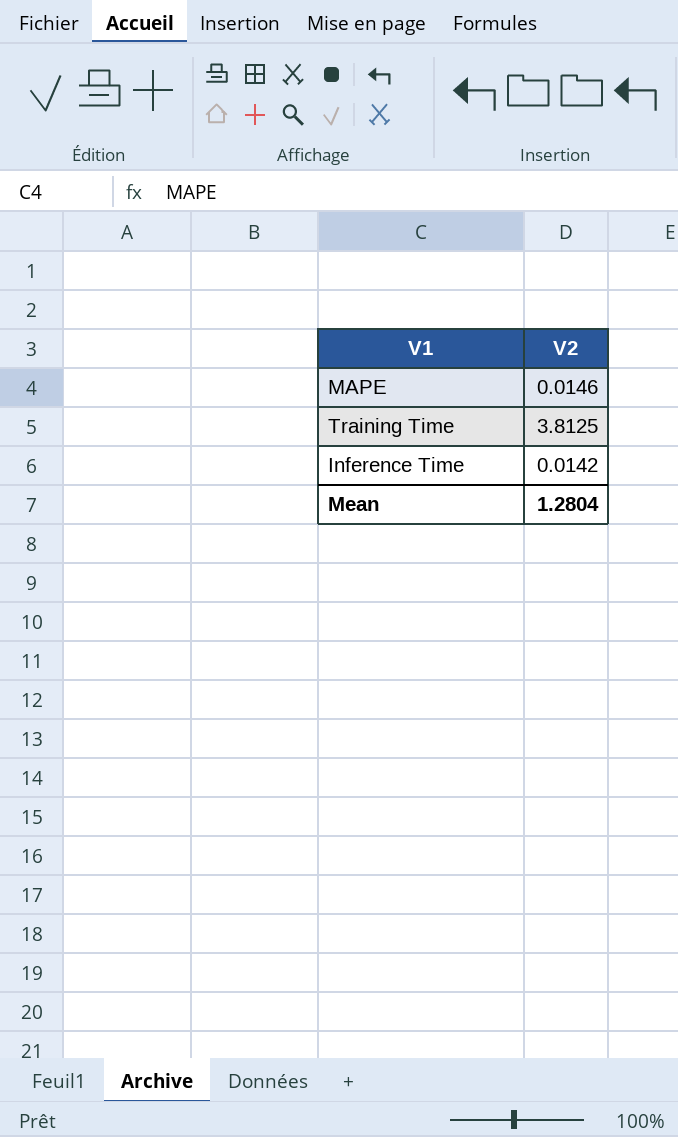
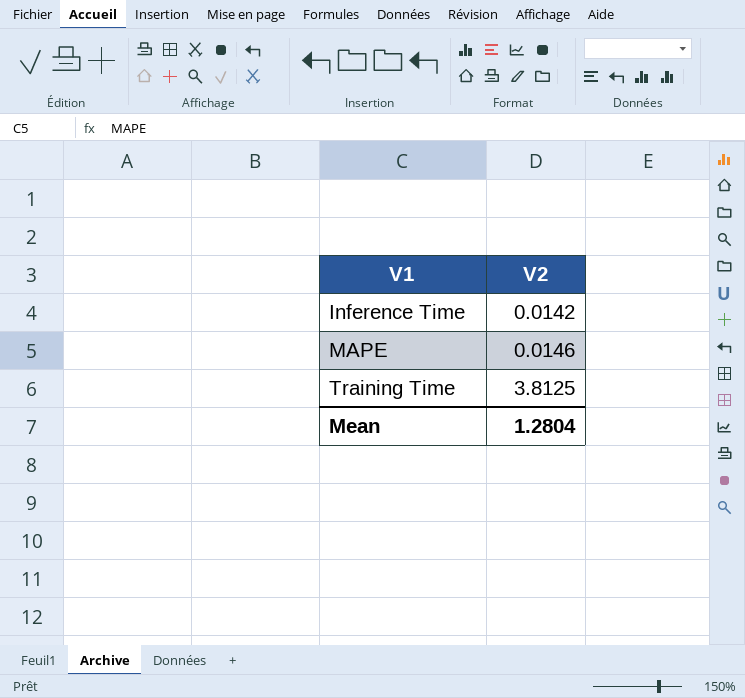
row order: none -> V1 ascending

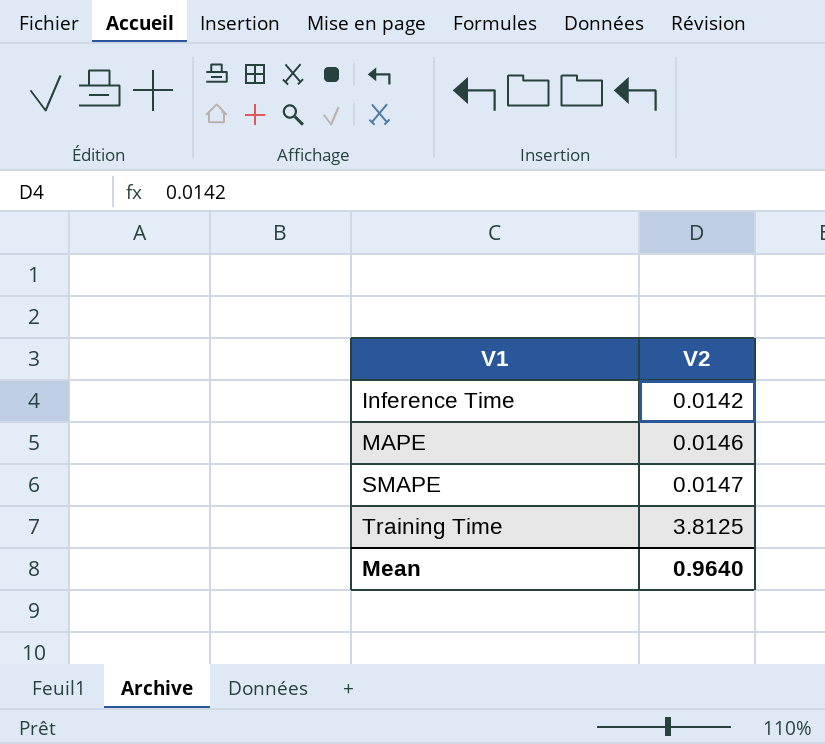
row SMAPE: none -> 0.0147
Mean | V2: 1.2804 -> 0.9640

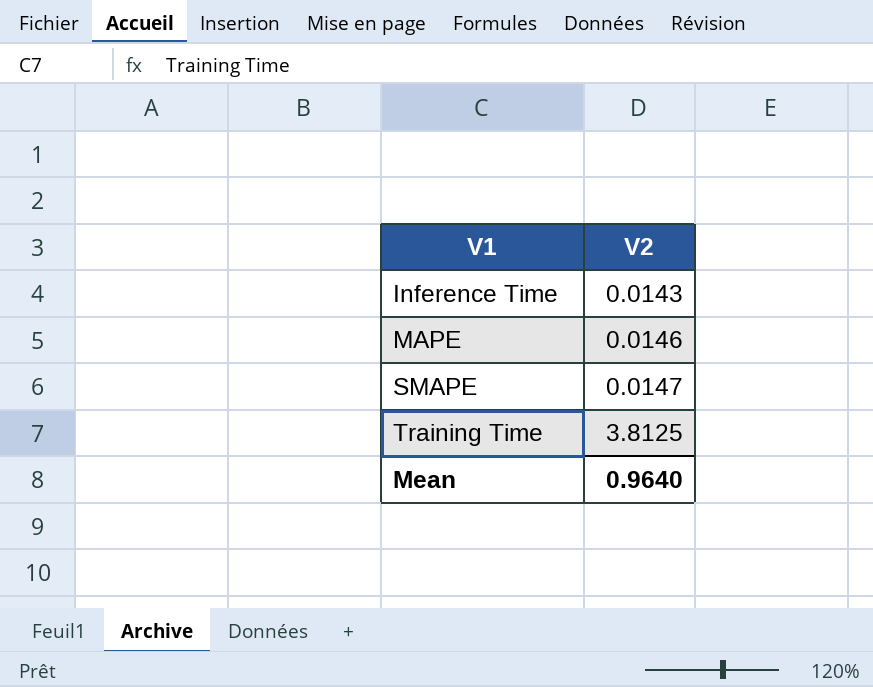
Inference Time | V2: 0.0142 -> 0.0143

